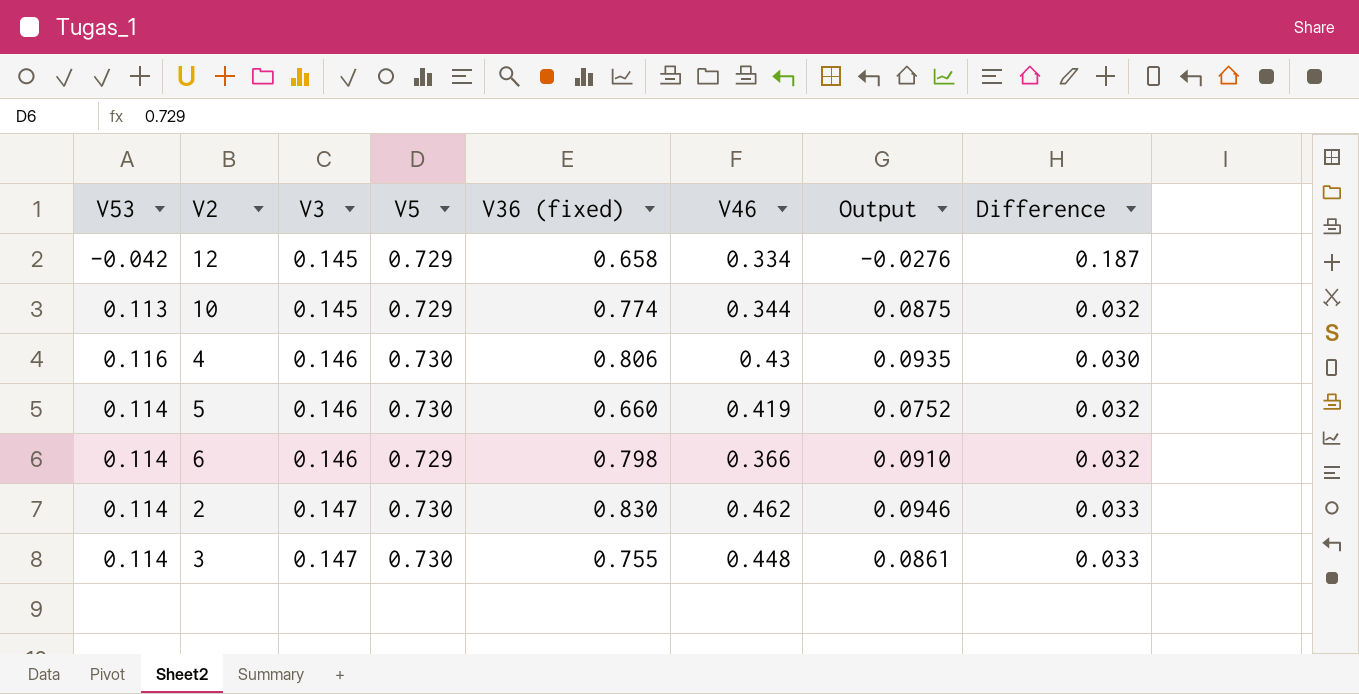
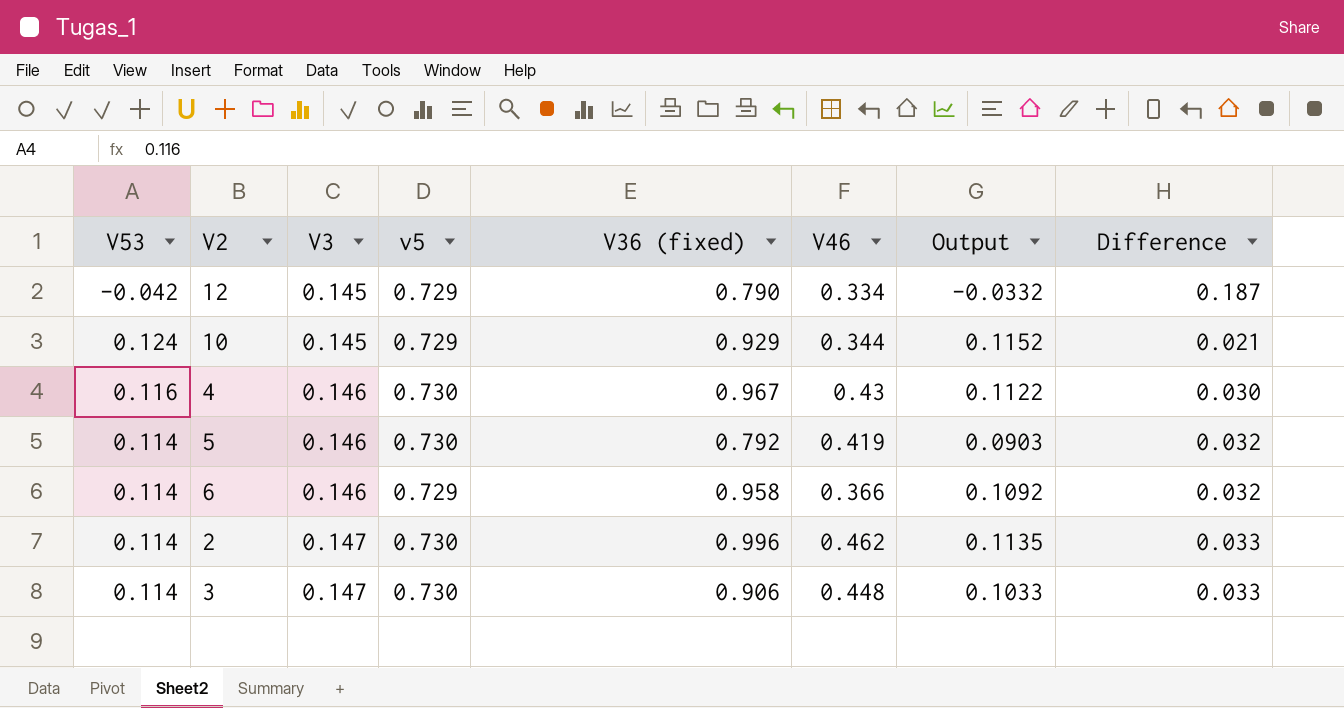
column name: V5 -> v5
12 | V36 (fixed): 0.658 -> 0.790
12 | Output: -0.0276 -> -0.0332
10 | V53: 0.113 -> 0.124
10 | V36 (fixed): 0.774 -> 0.929
10 | Output: 0.0875 -> 0.1152
10 | Difference: 0.032 -> 0.021
4 | V36 (fixed): 0.806 -> 0.967
4 | Output: 0.0935 -> 0.1122
5 | V36 (fixed): 0.660 -> 0.792
5 | Output: 0.0752 -> 0.0903
6 | V36 (fixed): 0.798 -> 0.958
6 | Output: 0.0910 -> 0.1092
2 | V36 (fixed): 0.830 -> 0.996
2 | Output: 0.0946 -> 0.1135
3 | V36 (fixed): 0.755 -> 0.906
3 | Output: 0.0861 -> 0.1033

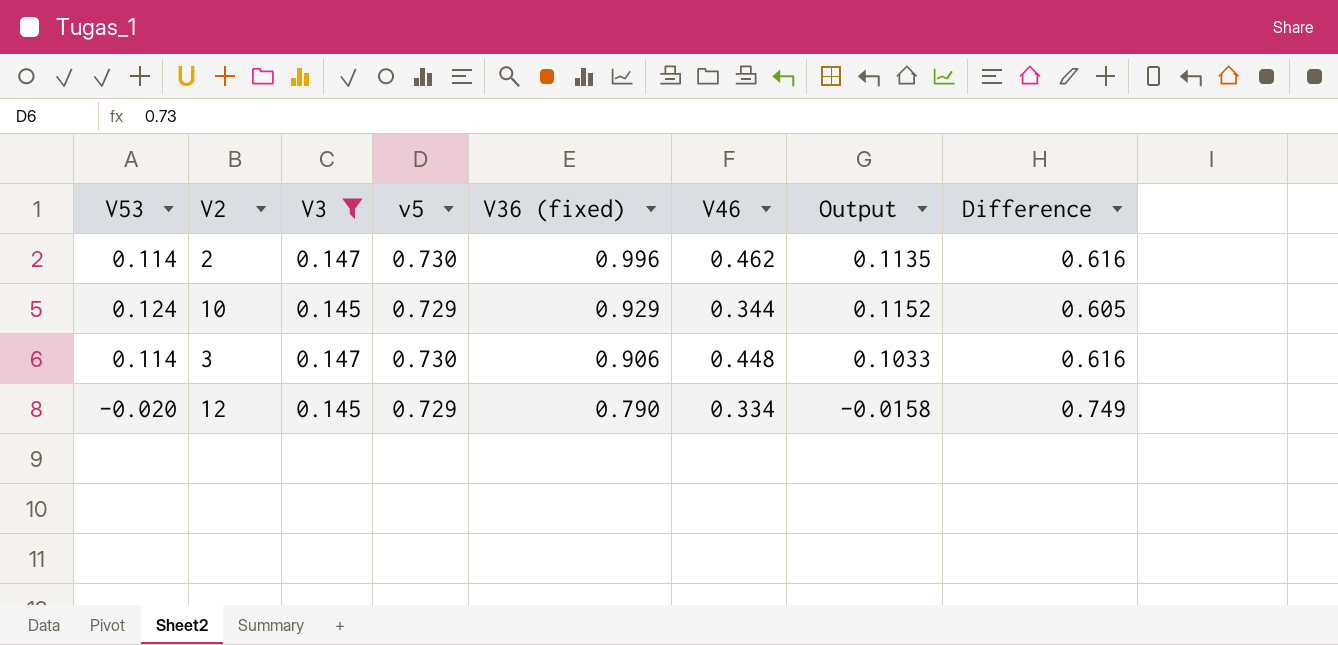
filter: none -> V3 != 0.146
row order: V3 ascending -> V36 (fixed) descending
column Difference | formula: [V3] - [V53] -> [v5] - [V53]
12 | V53: -0.042 -> -0.020
12 | Output: -0.0332 -> -0.0158

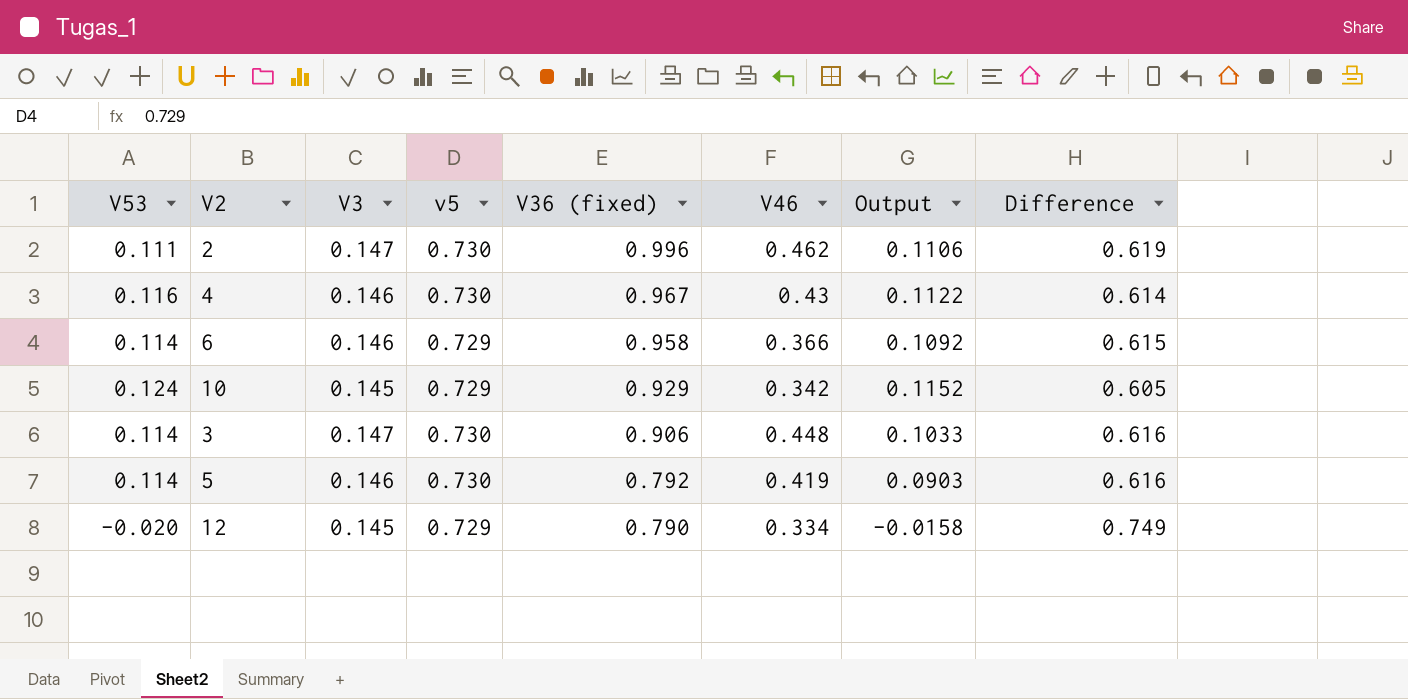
filter: V3 != 0.146 -> none
2 | V53: 0.114 -> 0.111
2 | Output: 0.1135 -> 0.1106
2 | Difference: 0.616 -> 0.619
10 | V46: 0.344 -> 0.342

